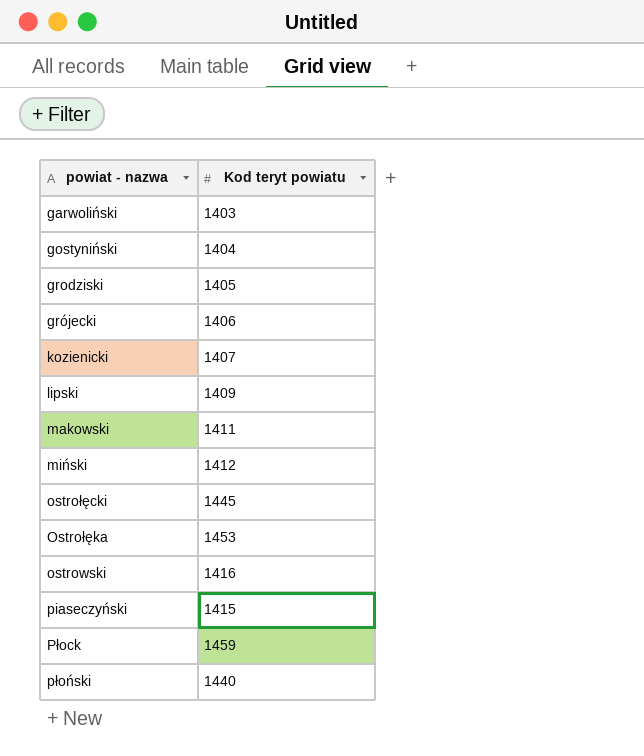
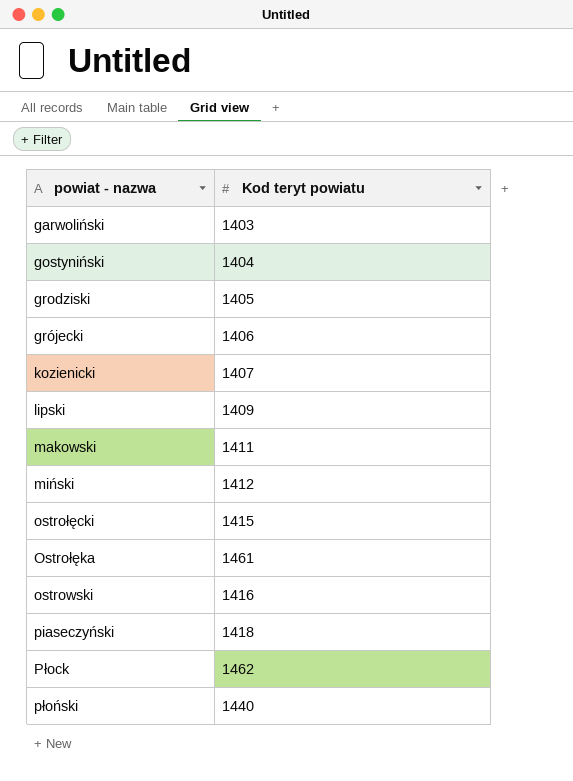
ostrołęcki | Kod teryt powiatu: 1445 -> 1415
Ostrołęka | Kod teryt powiatu: 1453 -> 1461
piaseczyński | Kod teryt powiatu: 1415 -> 1418
Płock | Kod teryt powiatu: 1459 -> 1462

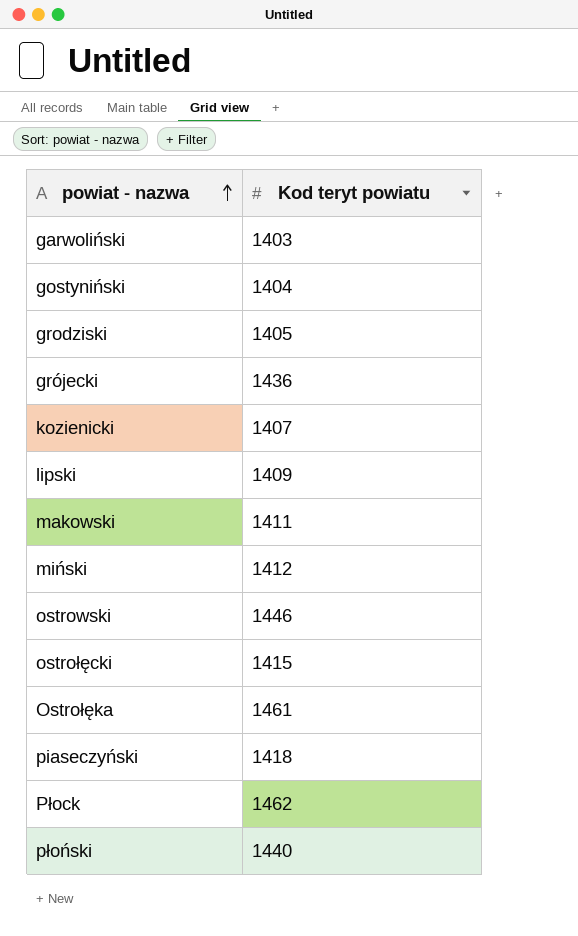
row order: none -> powiat - nazwa ascending
grójecki | Kod teryt powiatu: 1406 -> 1436
ostrowski | Kod teryt powiatu: 1416 -> 1446

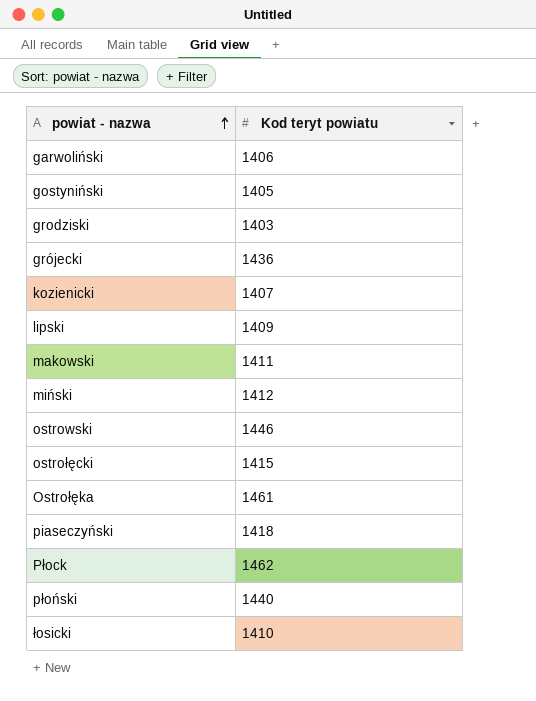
garwoliński | Kod teryt powiatu: 1403 -> 1406
gostyniński | Kod teryt powiatu: 1404 -> 1405
grodziski | Kod teryt powiatu: 1405 -> 1403
row łosicki: none -> 1410

